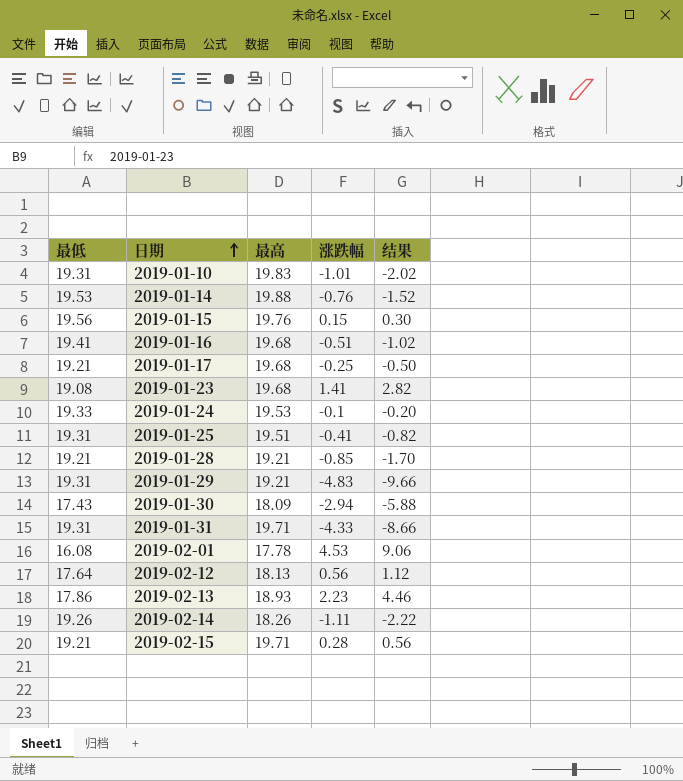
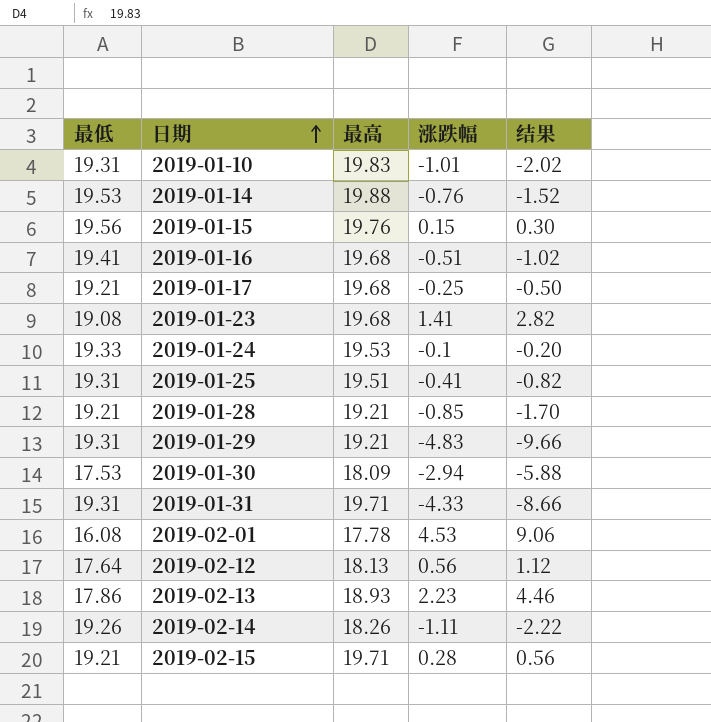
2019-01-30 | 最低: 17.43 -> 17.53

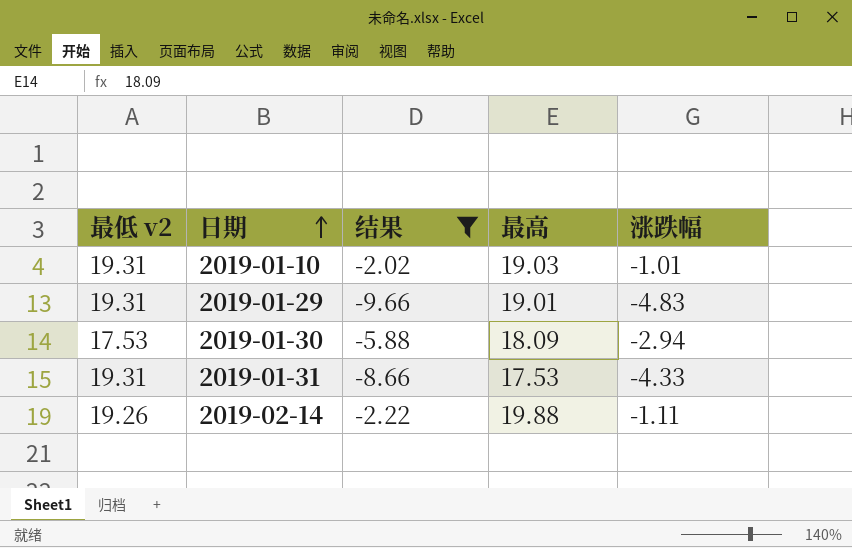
filter: none -> 结果 <= -2.02
column name: 最低 -> 最低 v2
column 结果 | position: 5 -> 3
2019-01-10 | 最高: 19.83 -> 19.03
2019-01-29 | 最高: 19.21 -> 19.01
2019-01-31 | 最高: 19.71 -> 17.53
2019-02-14 | 最高: 18.26 -> 19.88

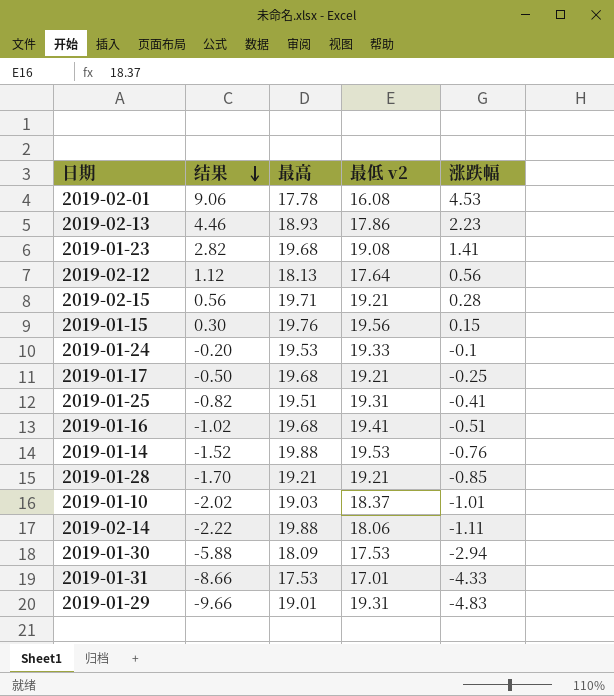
filter: 结果 <= -2.02 -> none
row order: 日期 ascending -> 结果 descending
column 最低 v2 | position: 1 -> 4
2019-01-10 | 最低 v2: 19.31 -> 18.37
2019-02-14 | 最低 v2: 19.26 -> 18.06
2019-01-31 | 最低 v2: 19.31 -> 17.01

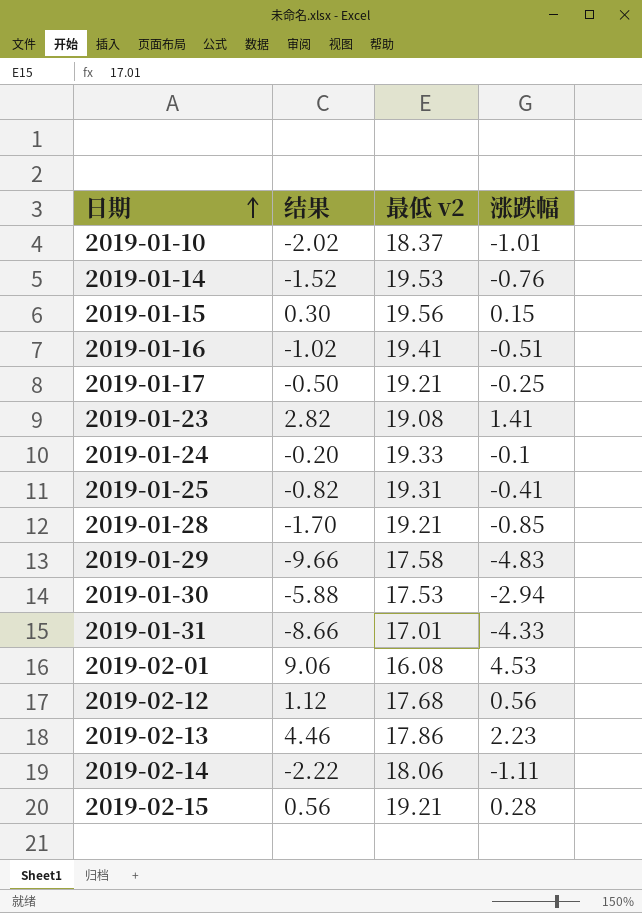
row order: 结果 descending -> 日期 ascending
column 最高 | position: 3 -> none
2019-01-29 | 最低 v2: 19.31 -> 17.58
2019-02-12 | 最低 v2: 17.64 -> 17.68

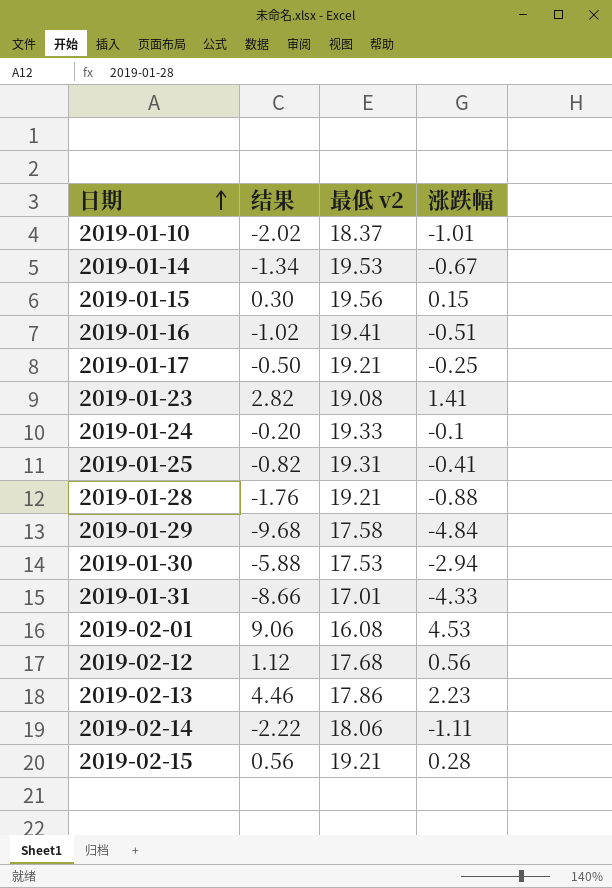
2019-01-14 | 结果: -1.52 -> -1.34
2019-01-14 | 涨跌幅: -0.76 -> -0.67
2019-01-28 | 结果: -1.70 -> -1.76
2019-01-28 | 涨跌幅: -0.85 -> -0.88
2019-01-29 | 结果: -9.66 -> -9.68
2019-01-29 | 涨跌幅: -4.83 -> -4.84

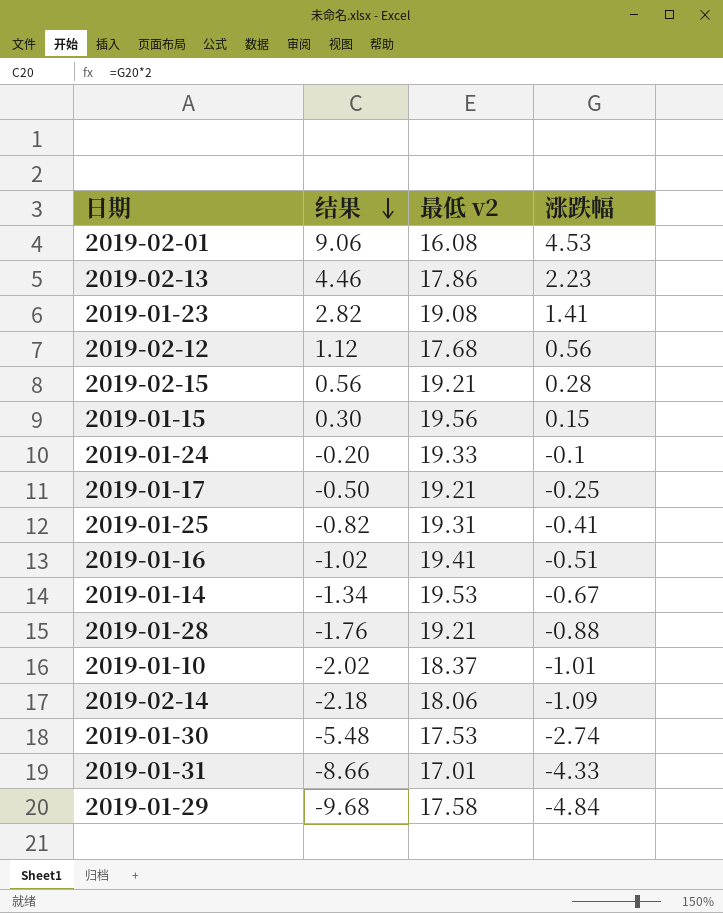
row order: 日期 ascending -> 结果 descending
2019-02-14 | 结果: -2.22 -> -2.18
2019-02-14 | 涨跌幅: -1.11 -> -1.09
2019-01-30 | 结果: -5.88 -> -5.48
2019-01-30 | 涨跌幅: -2.94 -> -2.74

